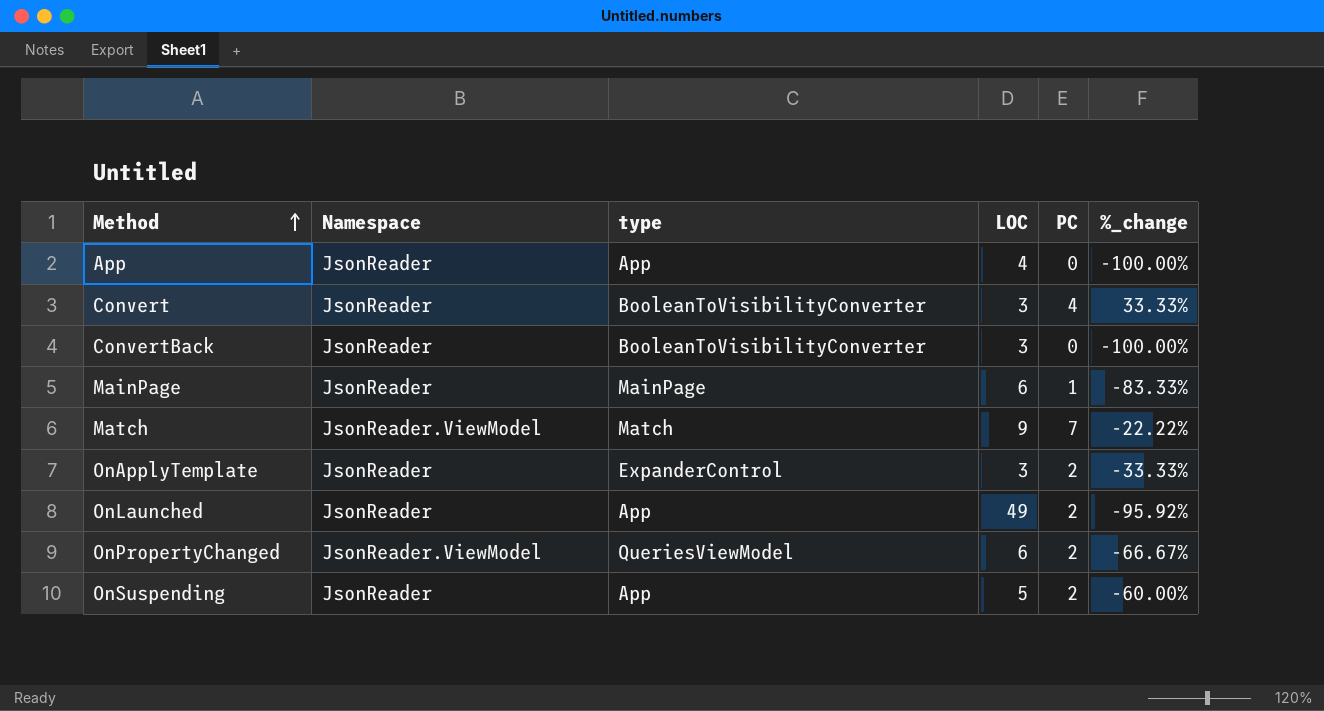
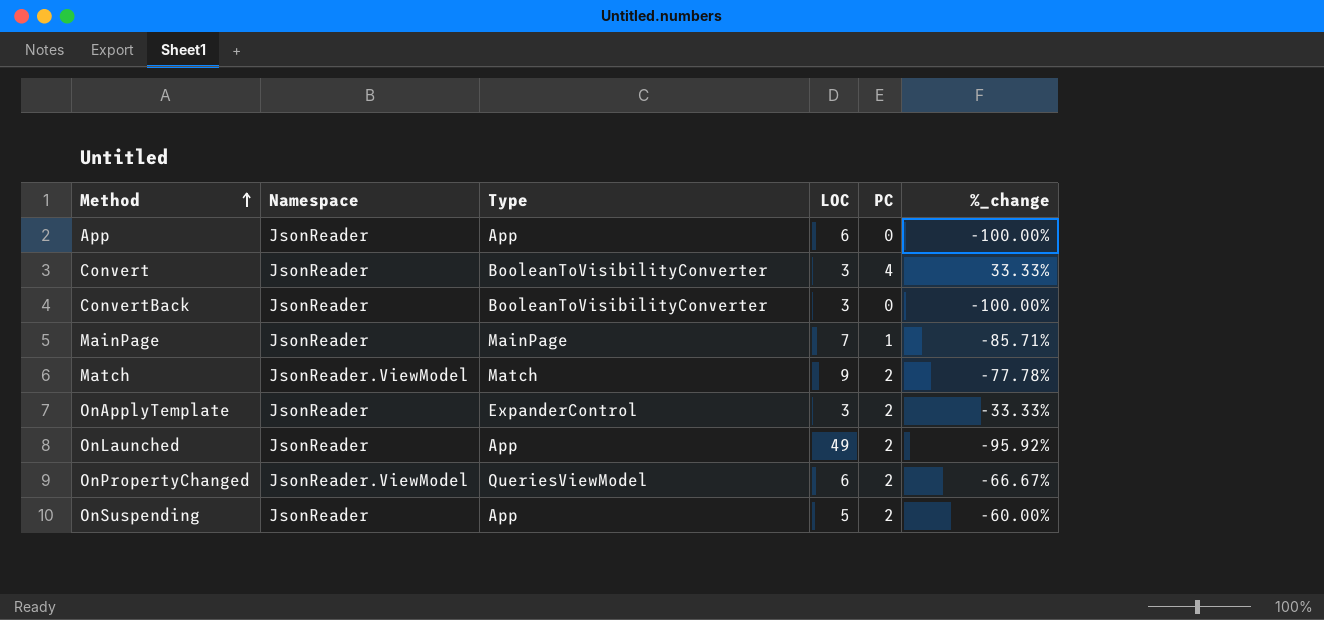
column name: type -> Type
App | LOC: 4 -> 6
MainPage | LOC: 6 -> 7
MainPage | %_change: -83.33% -> -85.71%
Match | PC: 7 -> 2
Match | %_change: -22.22% -> -77.78%

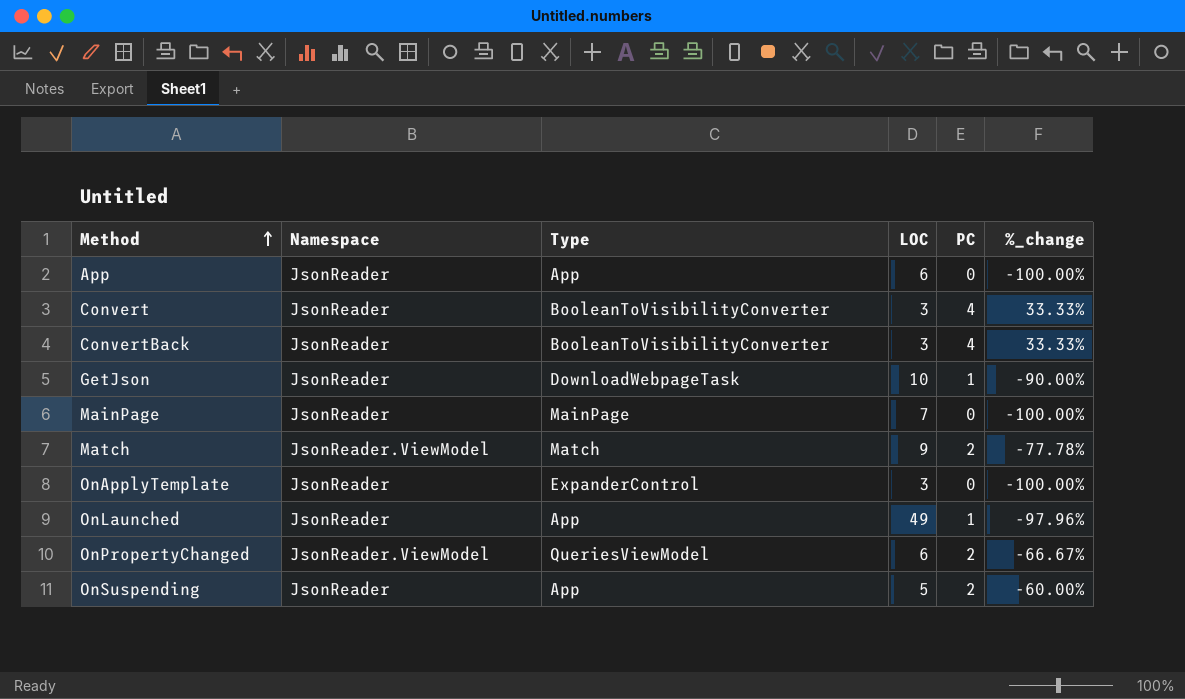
ConvertBack | PC: 0 -> 4
ConvertBack | %_change: -100.00% -> 33.33%
row GetJson: none -> JsonReader | DownloadWebpageTask | 10 | 1 | -90.00%
MainPage | PC: 1 -> 0
MainPage | %_change: -85.71% -> -100.00%
OnApplyTemplate | PC: 2 -> 0
OnApplyTemplate | %_change: -33.33% -> -100.00%
OnLaunched | PC: 2 -> 1
OnLaunched | %_change: -95.92% -> -97.96%

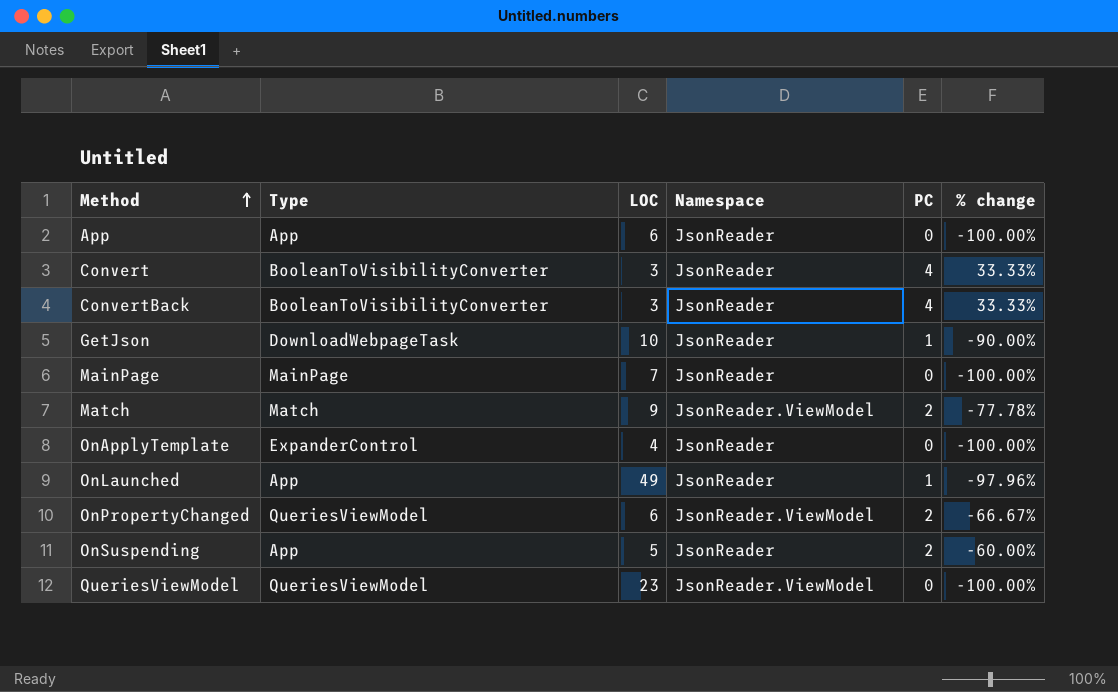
column Namespace | position: 2 -> 4
column name: %_change -> % change
OnApplyTemplate | LOC: 3 -> 4
row QueriesViewModel: none -> QueriesViewModel | 23 | JsonReader.ViewModel | 0 | -100.00%

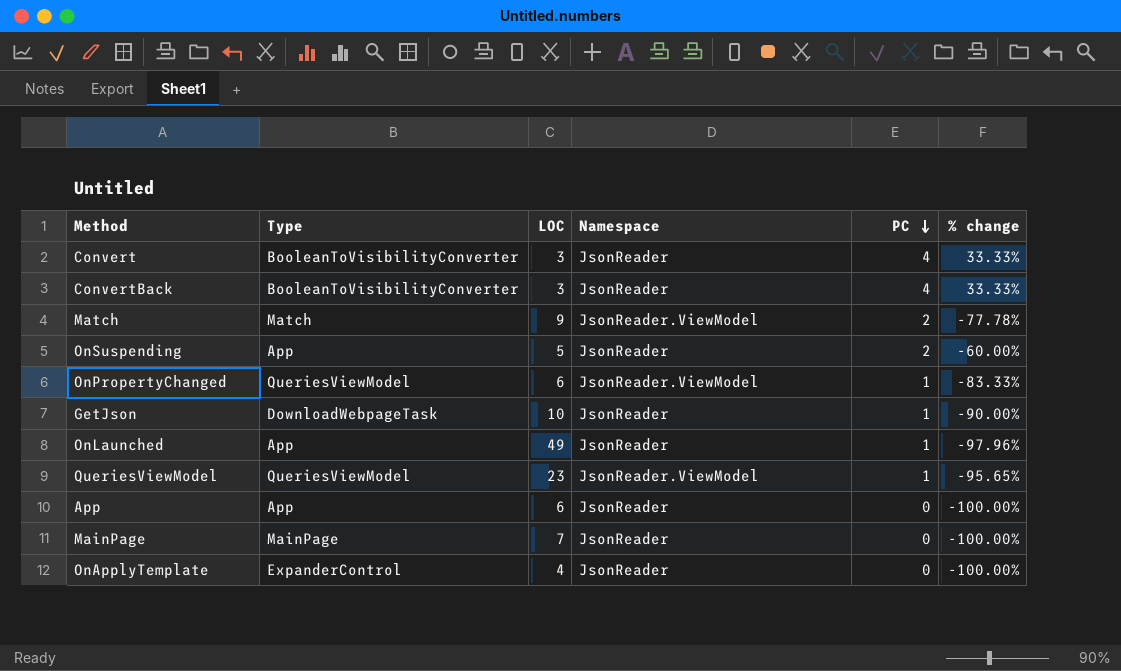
row order: Method ascending -> PC descending
OnPropertyChanged | PC: 2 -> 1
OnPropertyChanged | % change: -66.67% -> -83.33%
QueriesViewModel | PC: 0 -> 1
QueriesViewModel | % change: -100.00% -> -95.65%

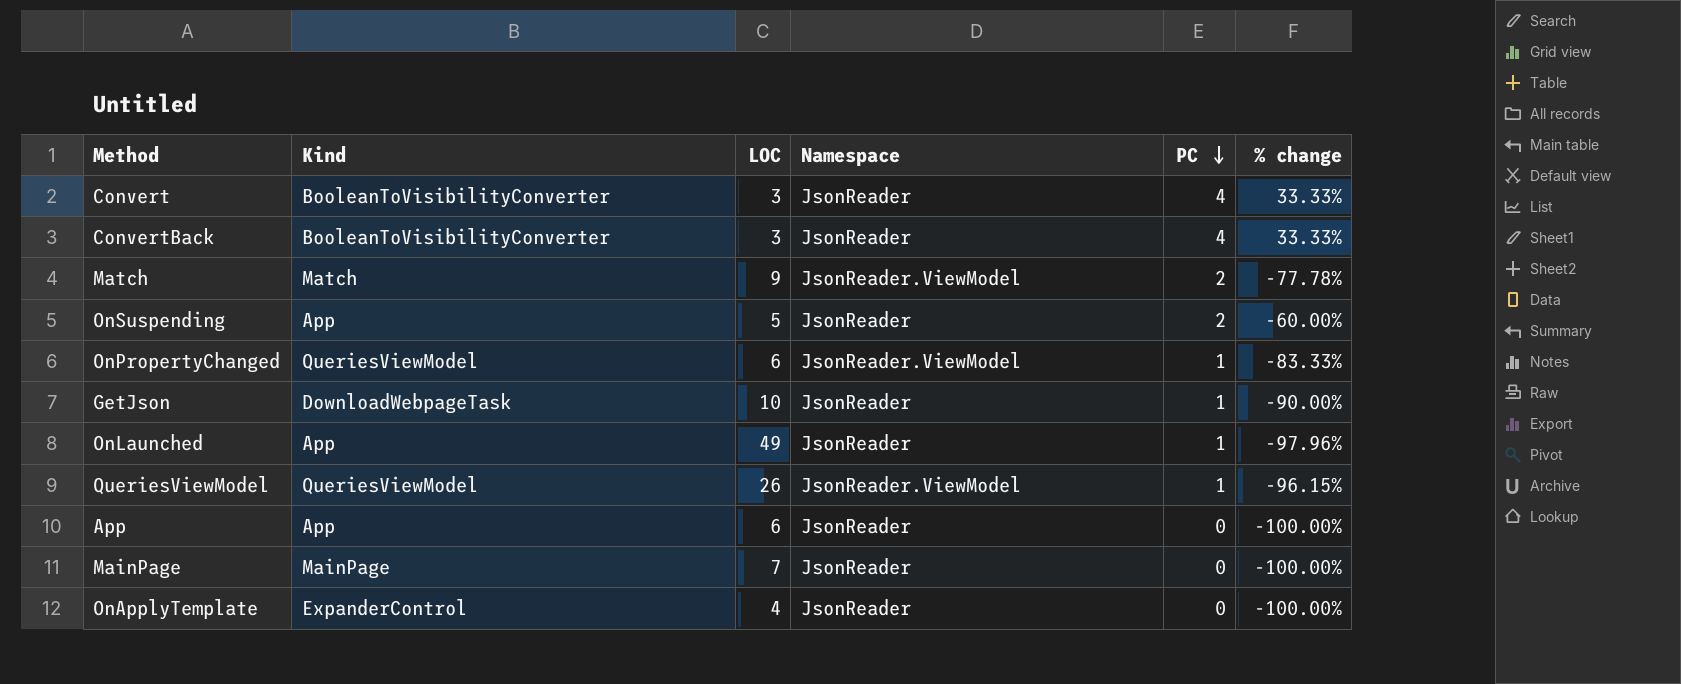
column name: Type -> Kind
QueriesViewModel | LOC: 23 -> 26
QueriesViewModel | % change: -95.65% -> -96.15%

